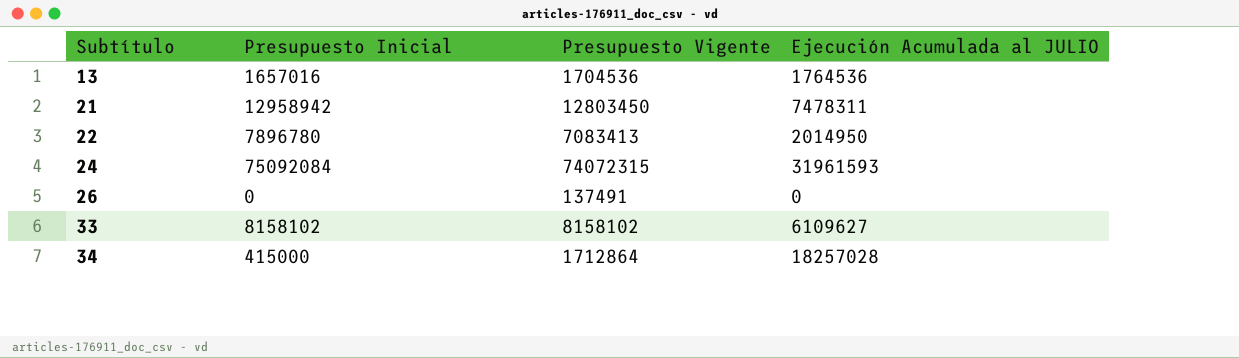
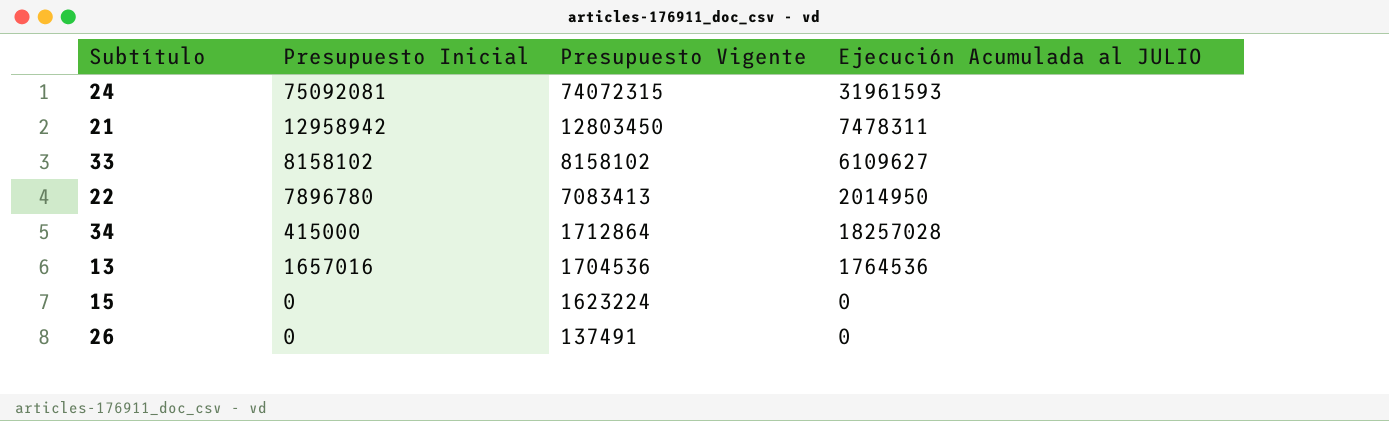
row order: Subtítulo ascending -> Presupuesto Vigente descending
24 | Presupuesto Inicial: 75092084 -> 75092081
row 15: none -> 0 | 1623224 | 0

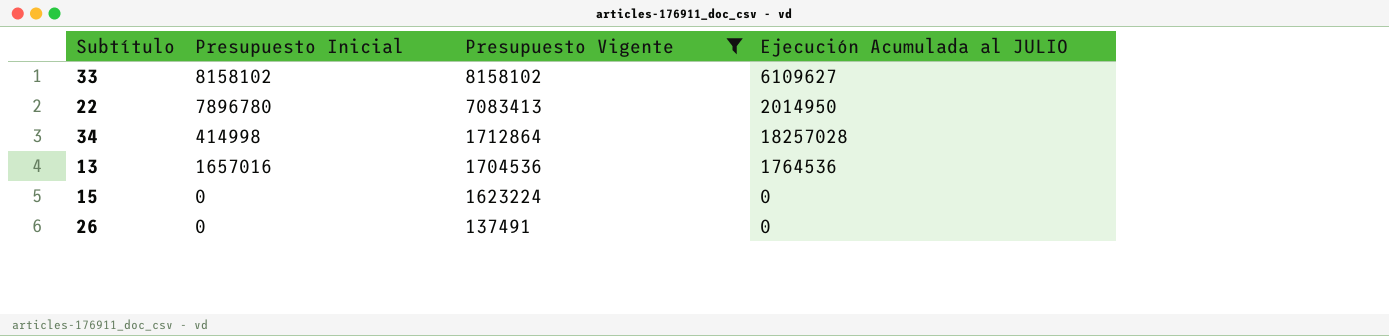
filter: none -> Presupuesto Vigente <= 8158102
34 | Presupuesto Inicial: 415000 -> 414998

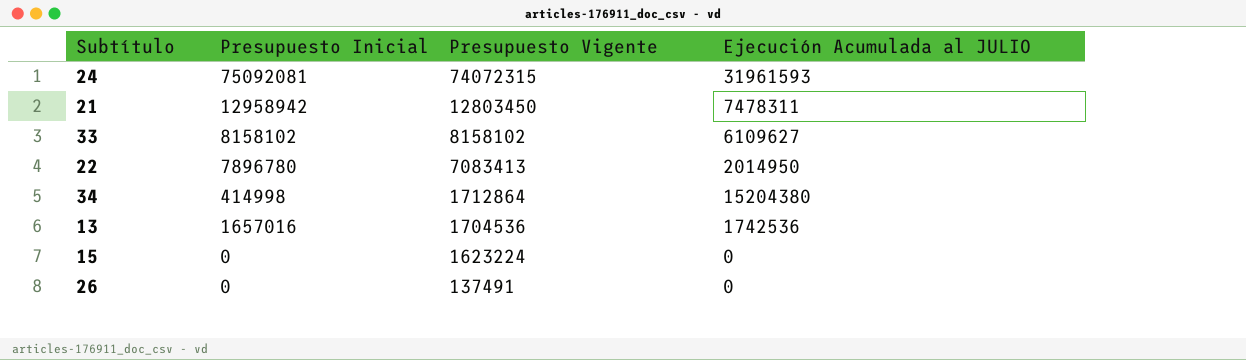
filter: Presupuesto Vigente <= 8158102 -> none
34 | Ejecución Acumulada al JULIO: 18257028 -> 15204380
13 | Ejecución Acumulada al JULIO: 1764536 -> 1742536

